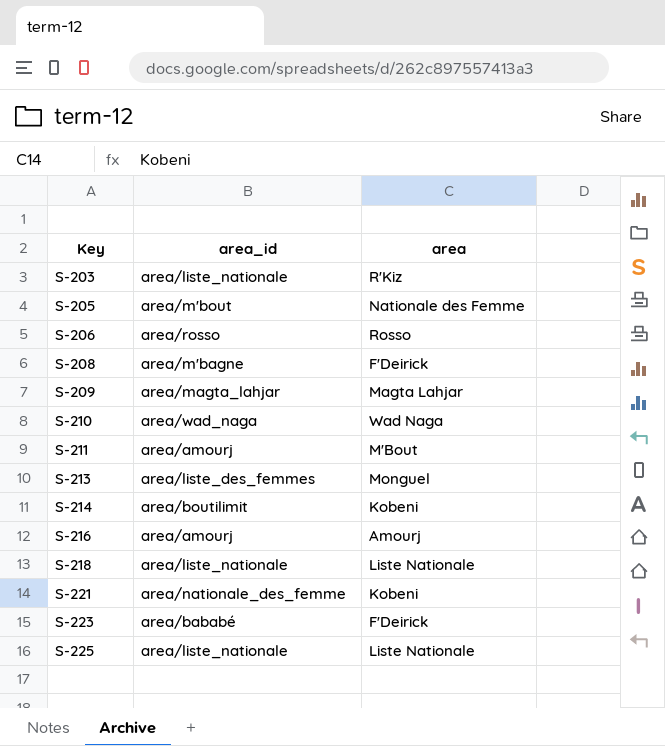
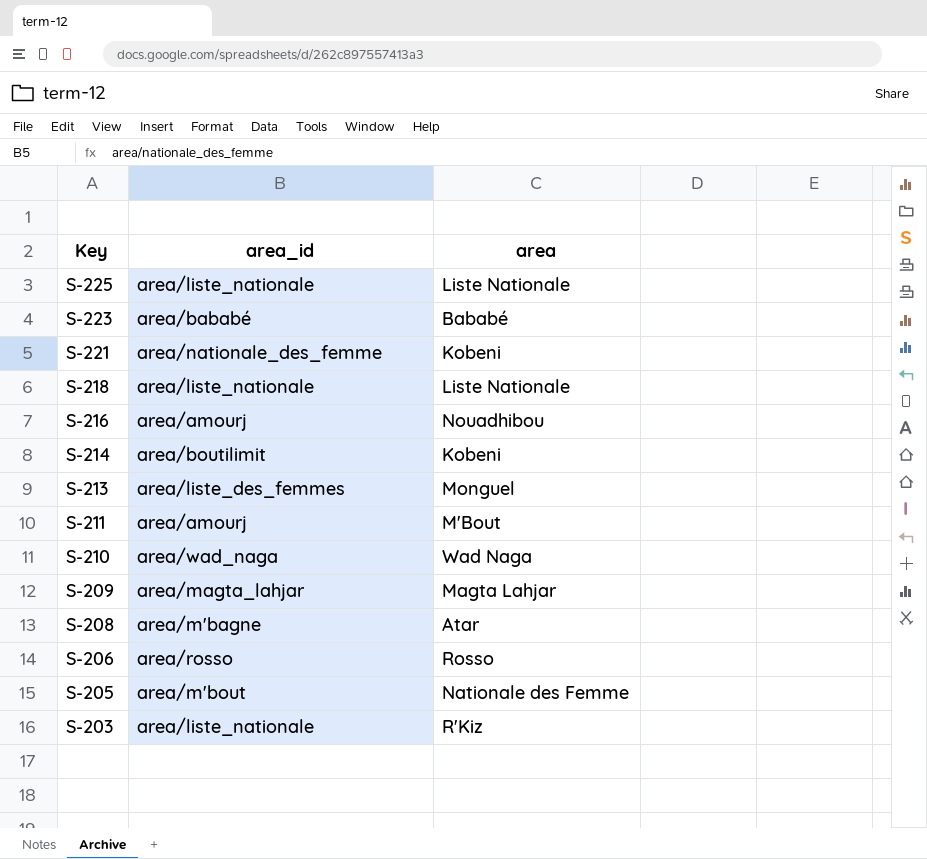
row order: Key ascending -> Key descending
S-223 | area: F'Deirick -> Bababé
S-216 | area: Amourj -> Nouadhibou
S-208 | area: F'Deirick -> Atar

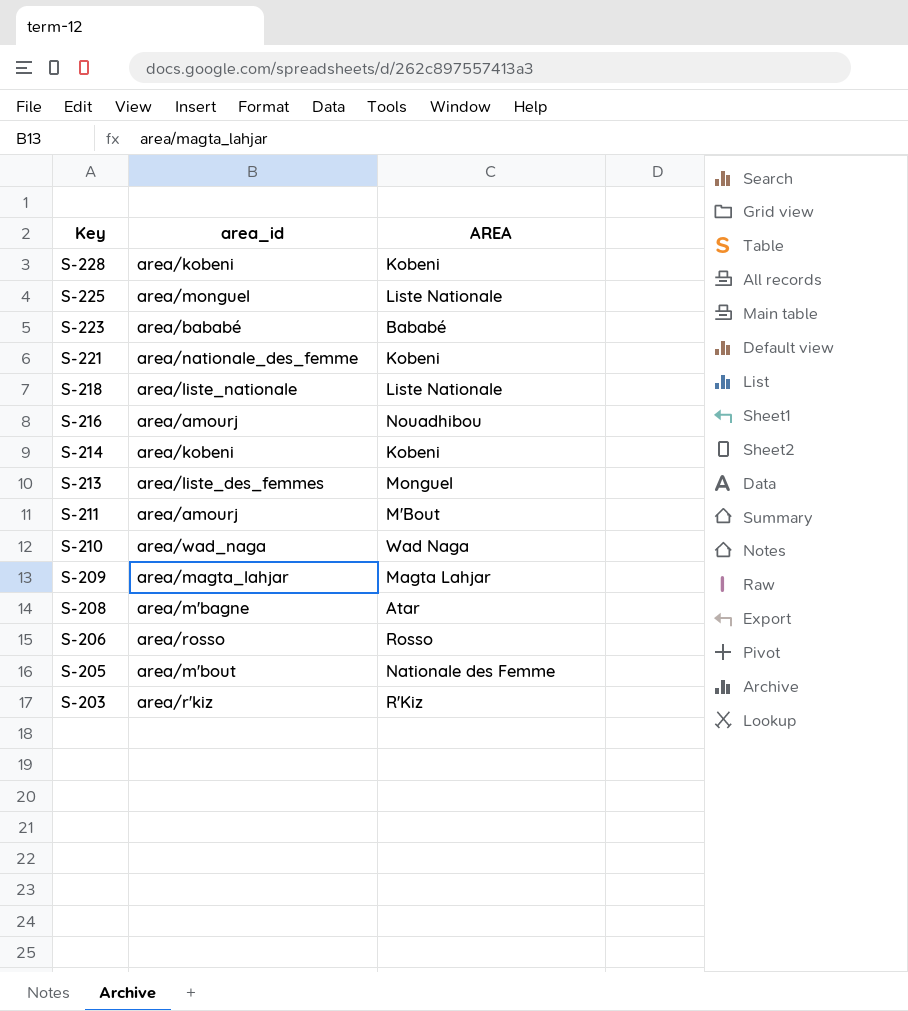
column name: area -> AREA
row S-228: none -> area/kobeni | Kobeni
S-225 | area_id: area/liste_nationale -> area/monguel
S-214 | area_id: area/boutilimit -> area/kobeni
S-203 | area_id: area/liste_nationale -> area/r'kiz

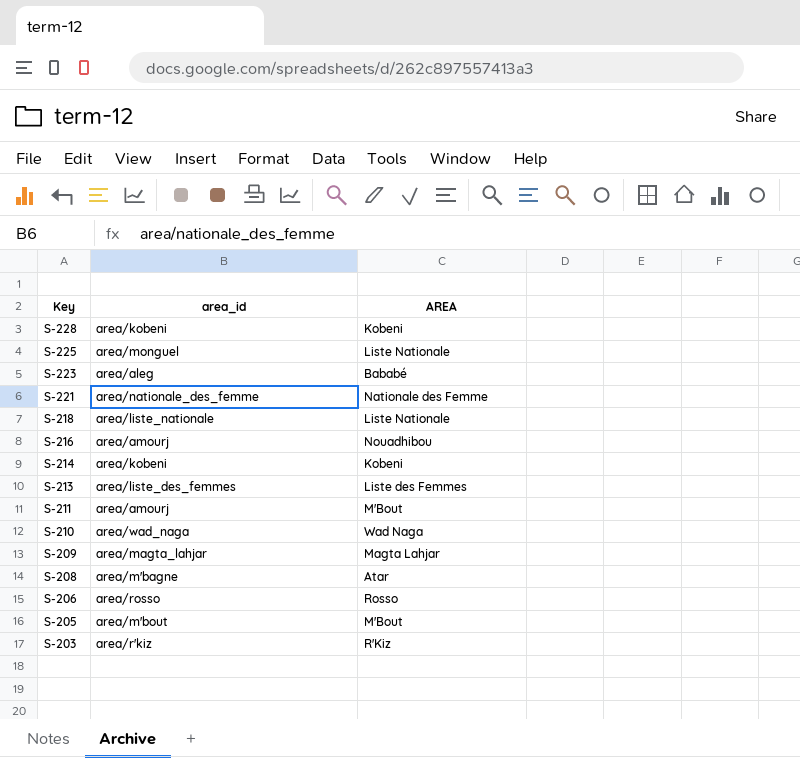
S-223 | area_id: area/bababé -> area/aleg
S-221 | AREA: Kobeni -> Nationale des Femme
S-213 | AREA: Monguel -> Liste des Femmes
S-205 | AREA: Nationale des Femme -> M'Bout

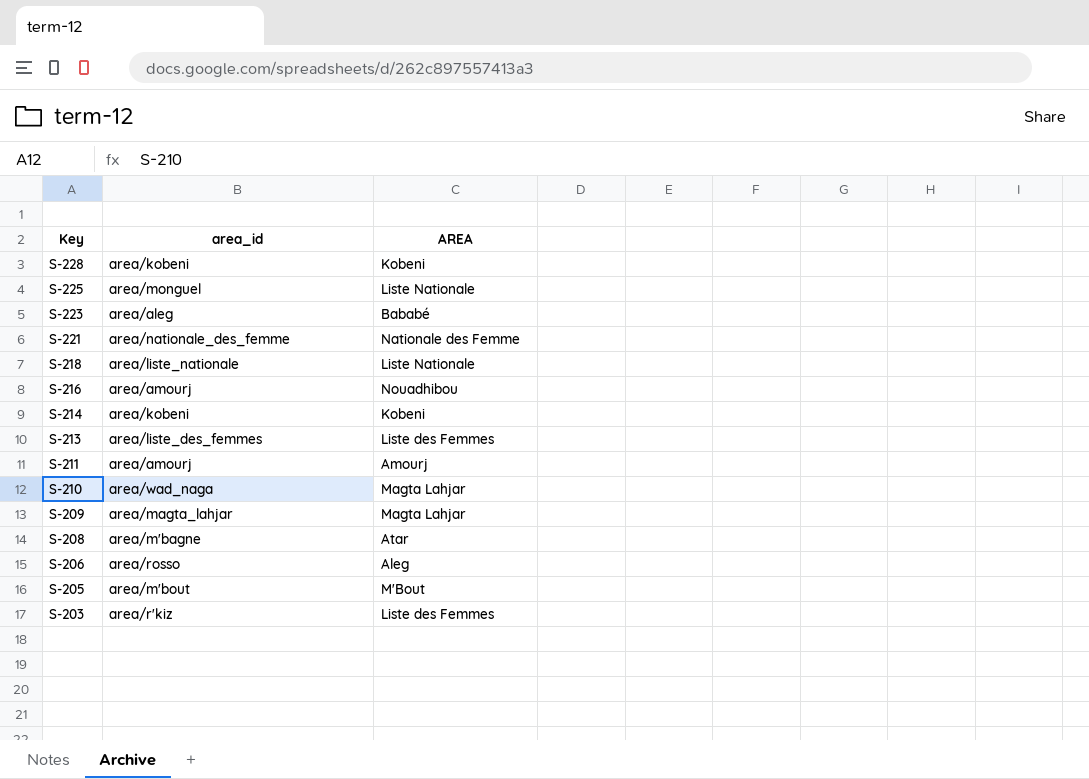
S-211 | AREA: M'Bout -> Amourj
S-210 | AREA: Wad Naga -> Magta Lahjar
S-206 | AREA: Rosso -> Aleg
S-203 | AREA: R'Kiz -> Liste des Femmes

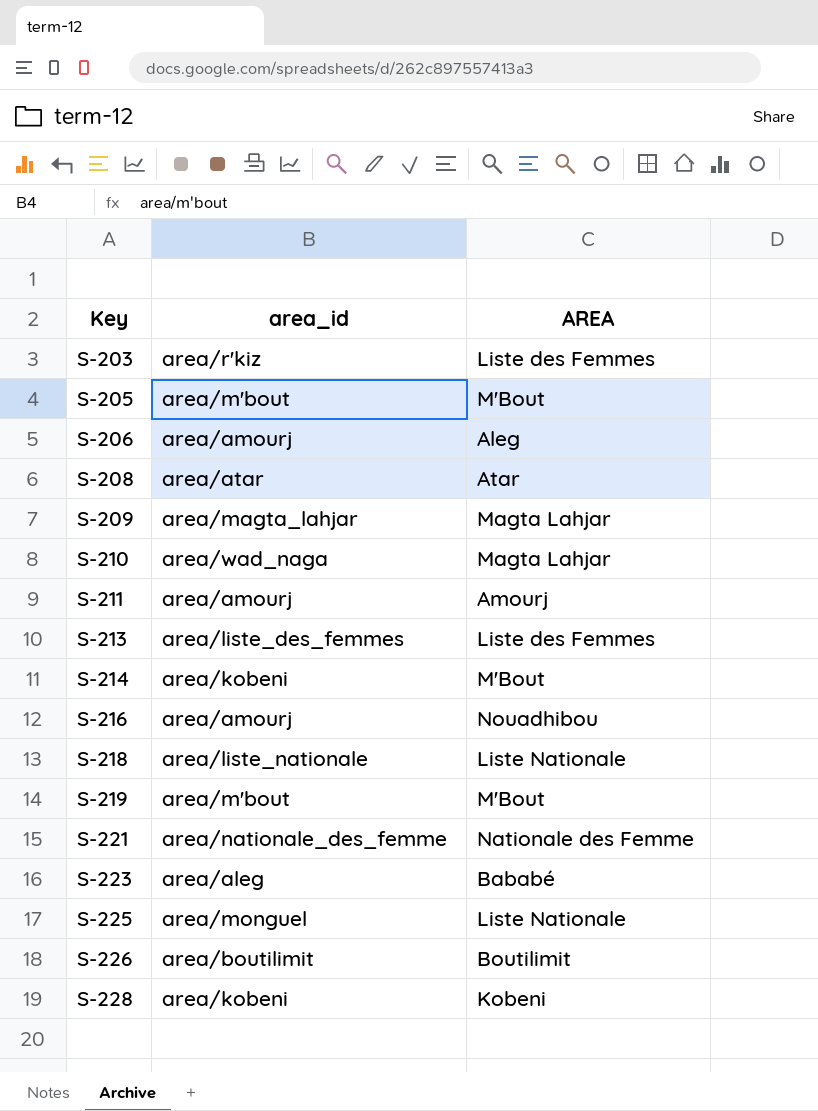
row order: Key descending -> Key ascending
S-206 | area_id: area/rosso -> area/amourj
S-208 | area_id: area/m'bagne -> area/atar
S-214 | AREA: Kobeni -> M'Bout
row S-219: none -> area/m'bout | M'Bout
row S-226: none -> area/boutilimit | Boutilimit

